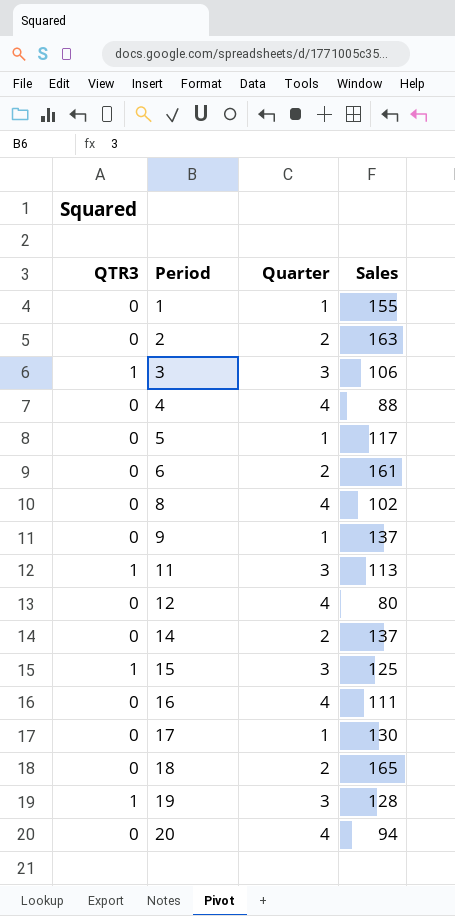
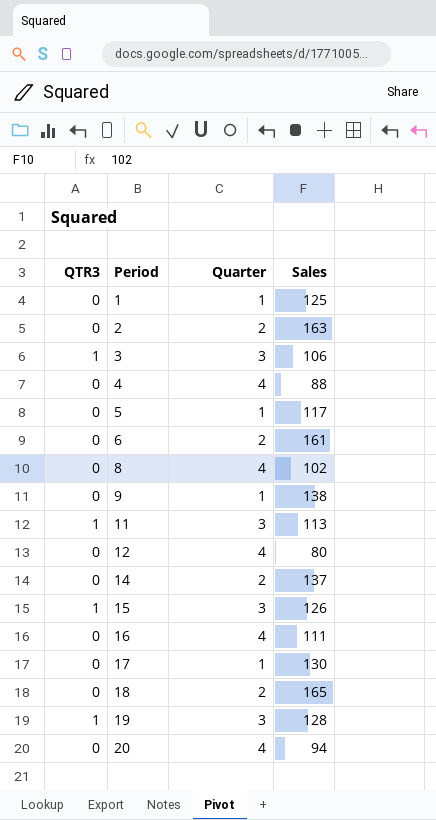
1 | Sales: 155 -> 125
9 | Sales: 137 -> 138
15 | Sales: 125 -> 126

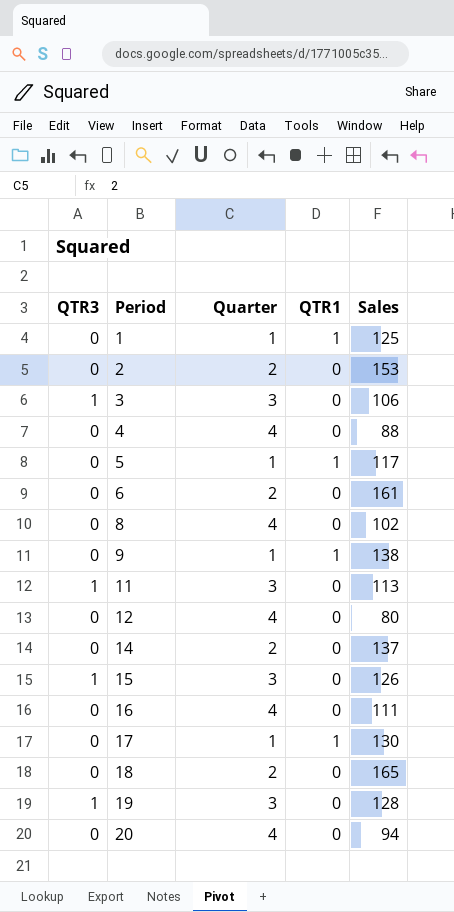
column QTR1 | position: none -> 4
2 | Sales: 163 -> 153

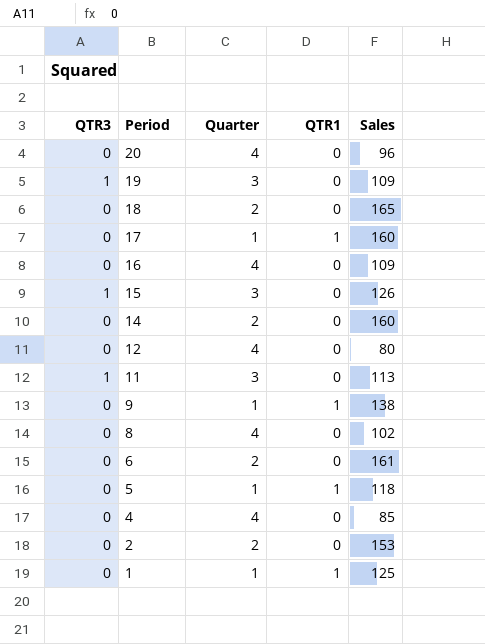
row order: Period ascending -> Period descending
row 3: 1 | 3 | 0 | 106 -> none
20 | Sales: 94 -> 96
19 | Sales: 128 -> 109
17 | Sales: 130 -> 160
16 | Sales: 111 -> 109
14 | Sales: 137 -> 160
5 | Sales: 117 -> 118
4 | Sales: 88 -> 85

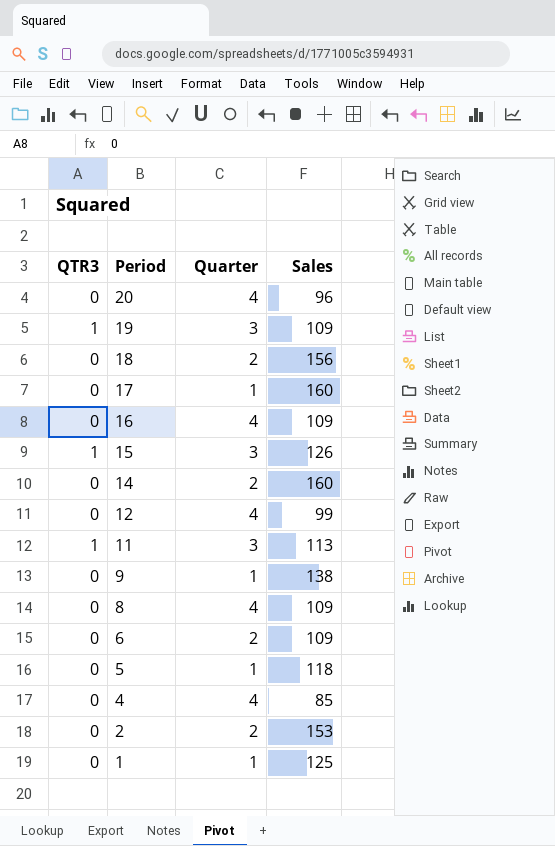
column QTR1 | position: 4 -> none
18 | Sales: 165 -> 156
12 | Sales: 80 -> 99
8 | Sales: 102 -> 109
6 | Sales: 161 -> 109

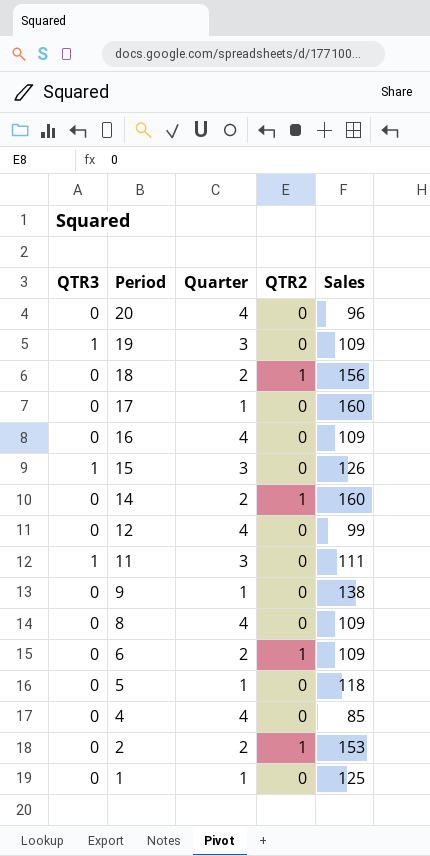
column QTR2 | position: none -> 4
11 | Sales: 113 -> 111

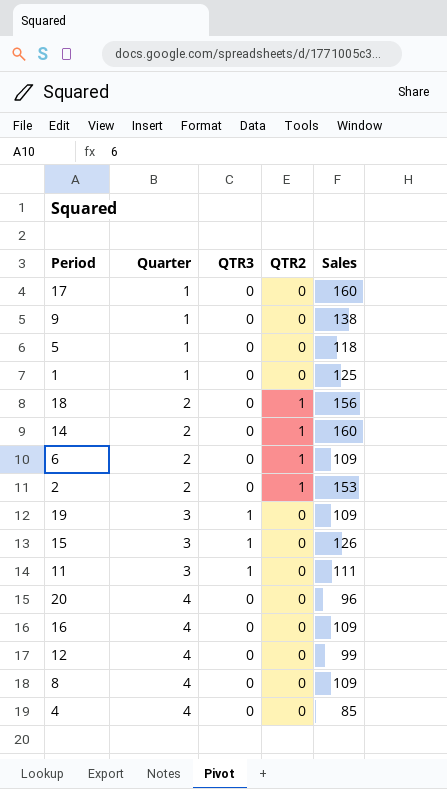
row order: Period descending -> Quarter ascending
column QTR3 | position: 1 -> 3

